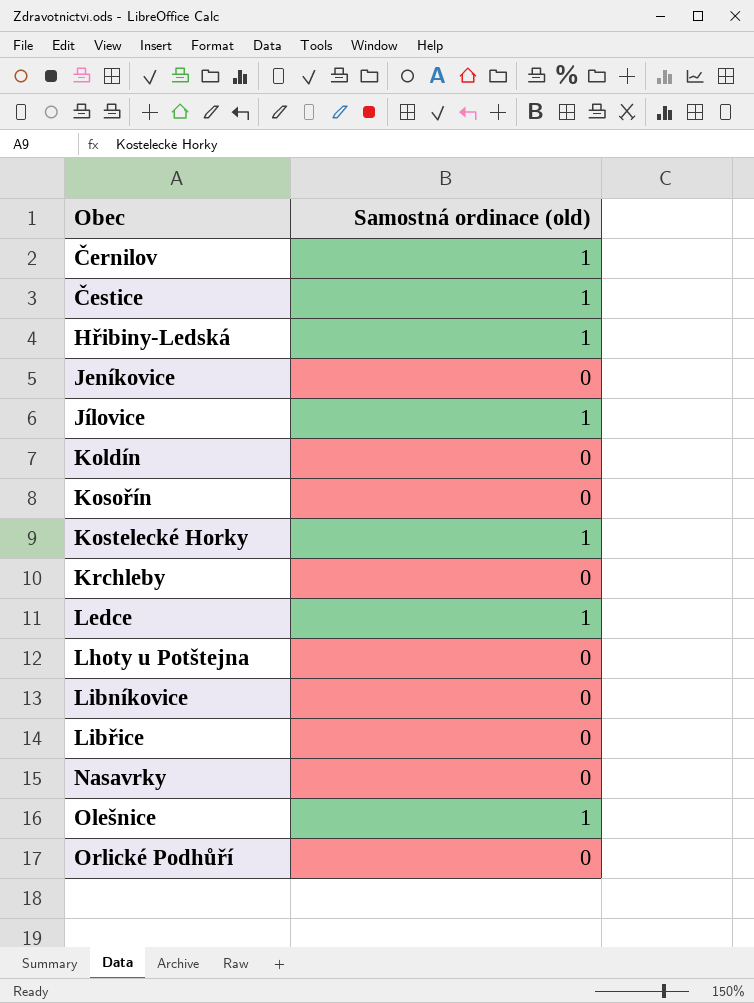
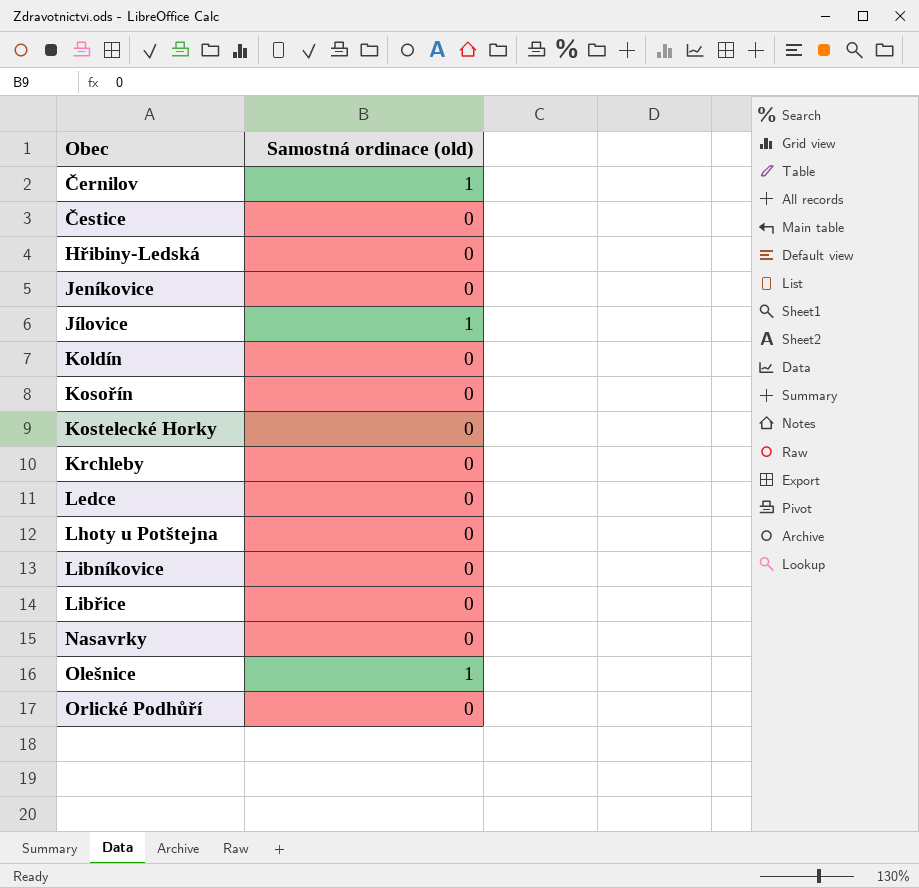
Čestice | Samostná ordinace (old): 1 -> 0
Hřibiny-Ledská | Samostná ordinace (old): 1 -> 0
Kostelecké Horky | Samostná ordinace (old): 1 -> 0
Ledce | Samostná ordinace (old): 1 -> 0

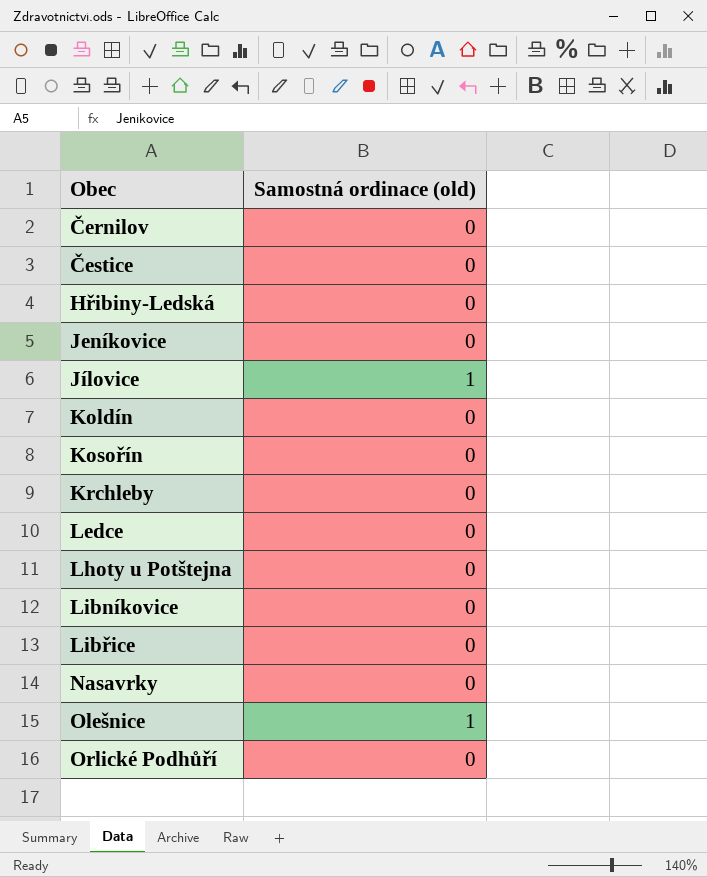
row Kostelecké Horky: 0 -> none
Černilov | Samostná ordinace (old): 1 -> 0

